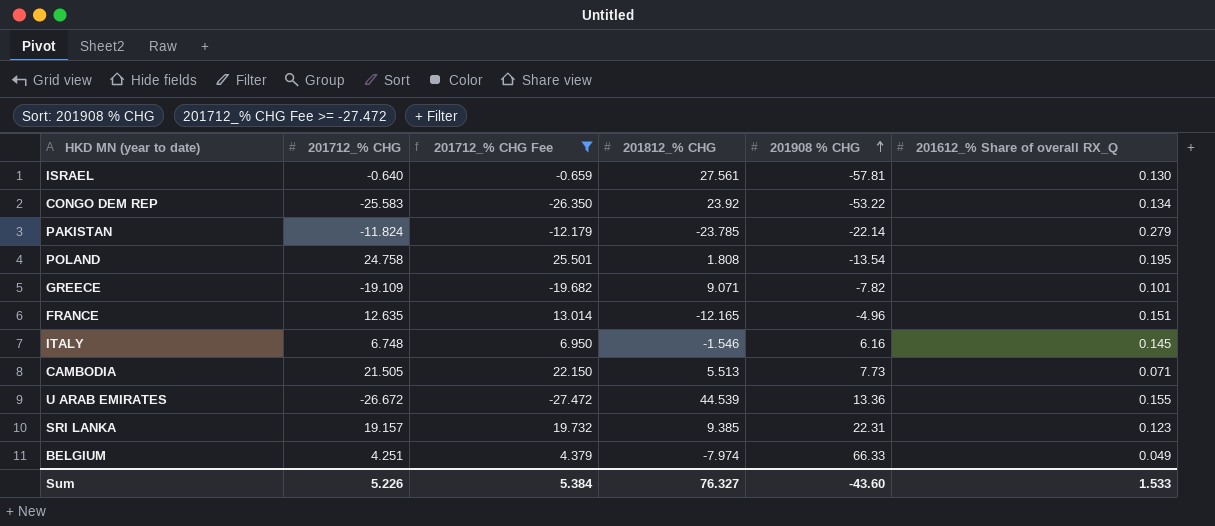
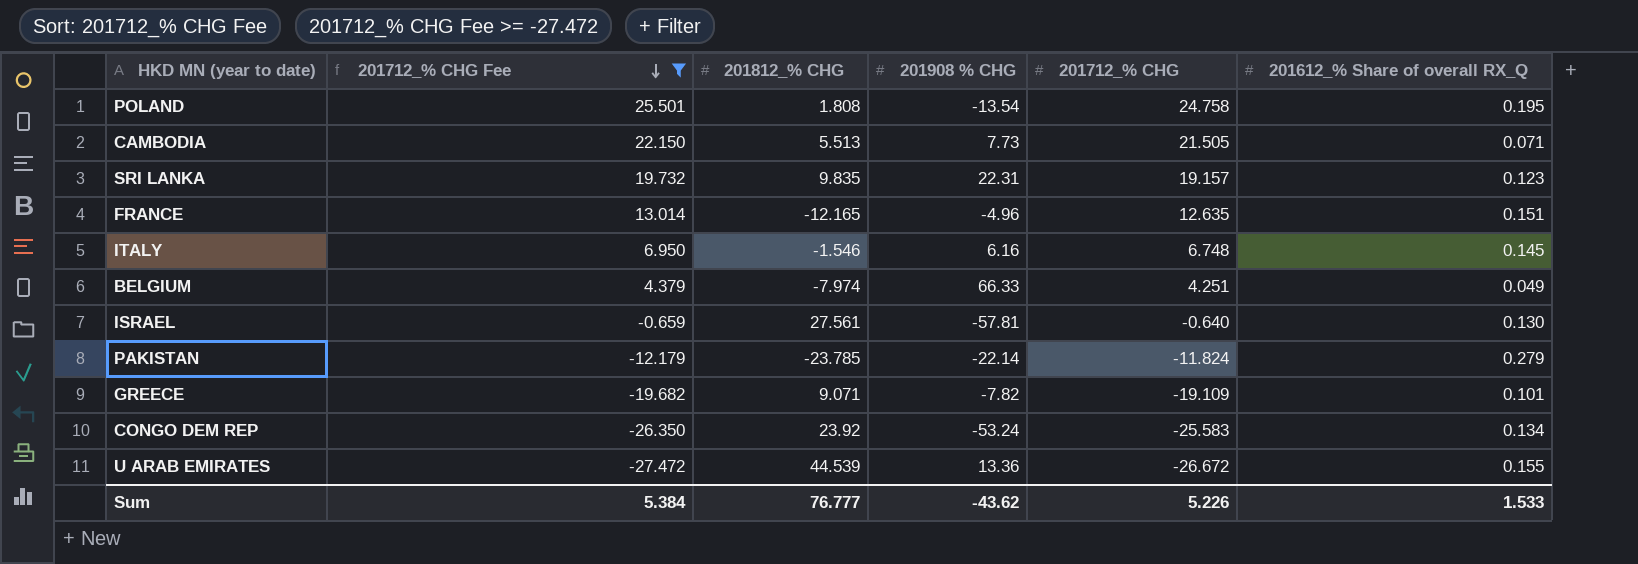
row order: 201908 % CHG ascending -> 201712_% CHG Fee descending
column 201712_% CHG | position: 2 -> 5
SRI LANKA | 201812_% CHG: 9.385 -> 9.835
CONGO DEM REP | 201908 % CHG: -53.22 -> -53.24
Sum | 201812_% CHG: 76.327 -> 76.777
Sum | 201908 % CHG: -43.60 -> -43.62

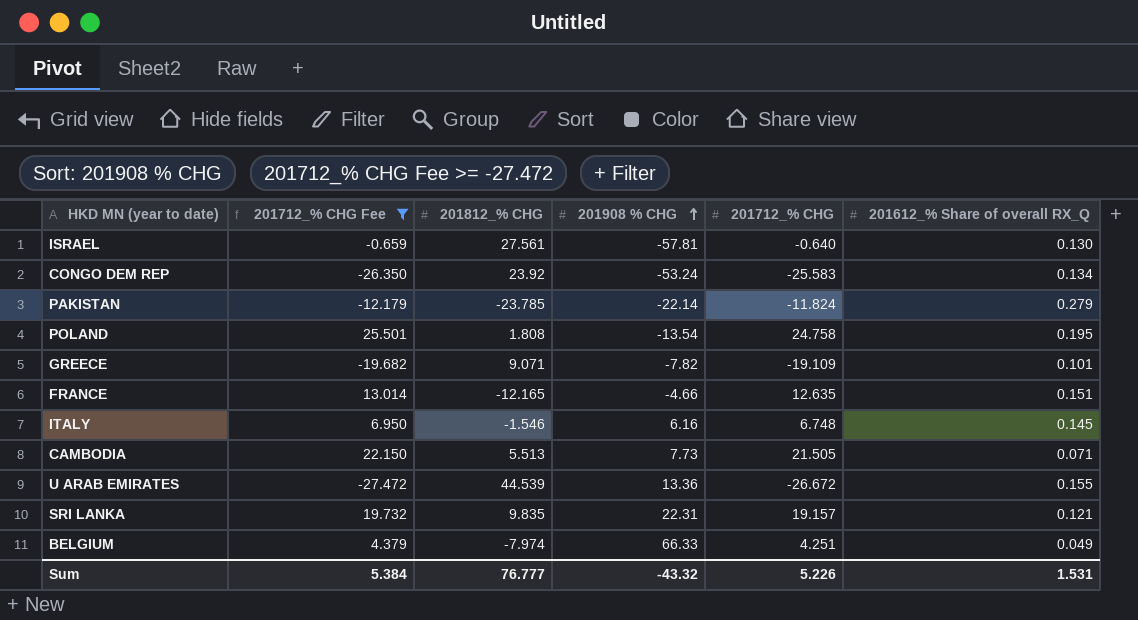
row order: 201712_% CHG Fee descending -> 201908 % CHG ascending
FRANCE | 201908 % CHG: -4.96 -> -4.66
SRI LANKA | 201612_% Share of overall RX_Q: 0.123 -> 0.121
Sum | 201908 % CHG: -43.62 -> -43.32
Sum | 201612_% Share of overall RX_Q: 1.533 -> 1.531

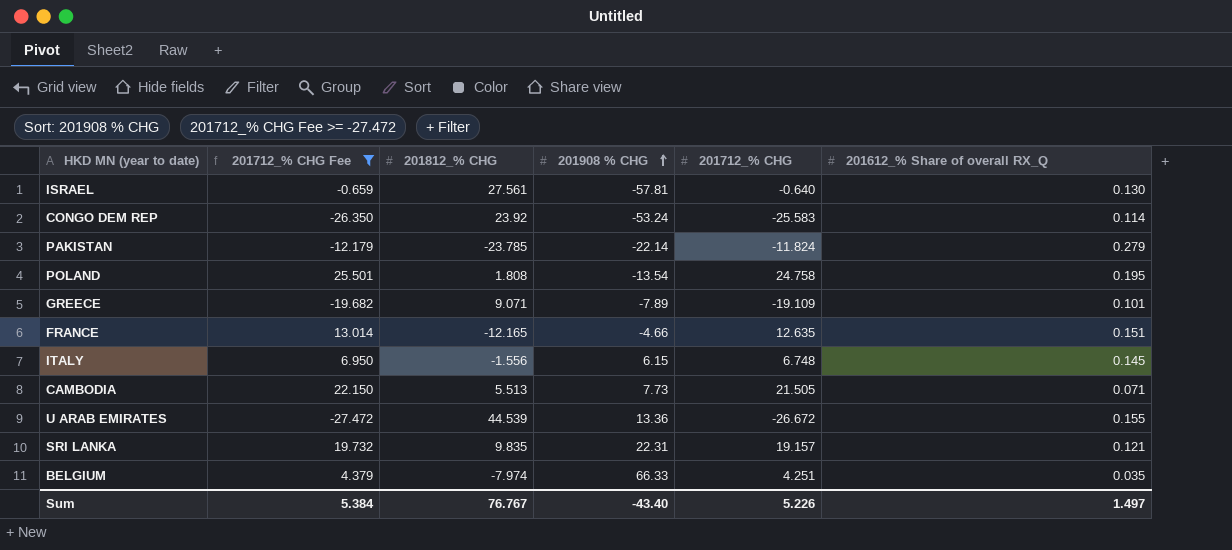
CONGO DEM REP | 201612_% Share of overall RX_Q: 0.134 -> 0.114
GREECE | 201908 % CHG: -7.82 -> -7.89
ITALY | 201812_% CHG: -1.546 -> -1.556
ITALY | 201908 % CHG: 6.16 -> 6.15
BELGIUM | 201612_% Share of overall RX_Q: 0.049 -> 0.035
Sum | 201812_% CHG: 76.777 -> 76.767
Sum | 201908 % CHG: -43.32 -> -43.40
Sum | 201612_% Share of overall RX_Q: 1.531 -> 1.497

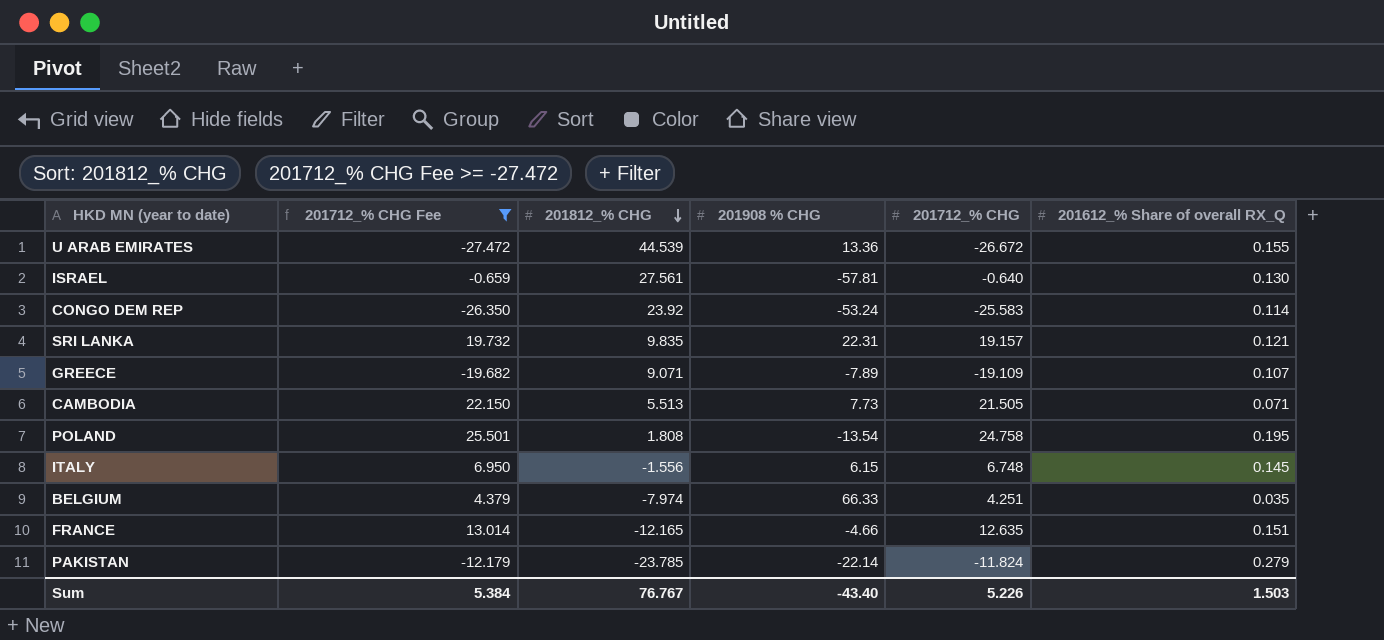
row order: 201908 % CHG ascending -> 201812_% CHG descending
GREECE | 201612_% Share of overall RX_Q: 0.101 -> 0.107
Sum | 201612_% Share of overall RX_Q: 1.497 -> 1.503

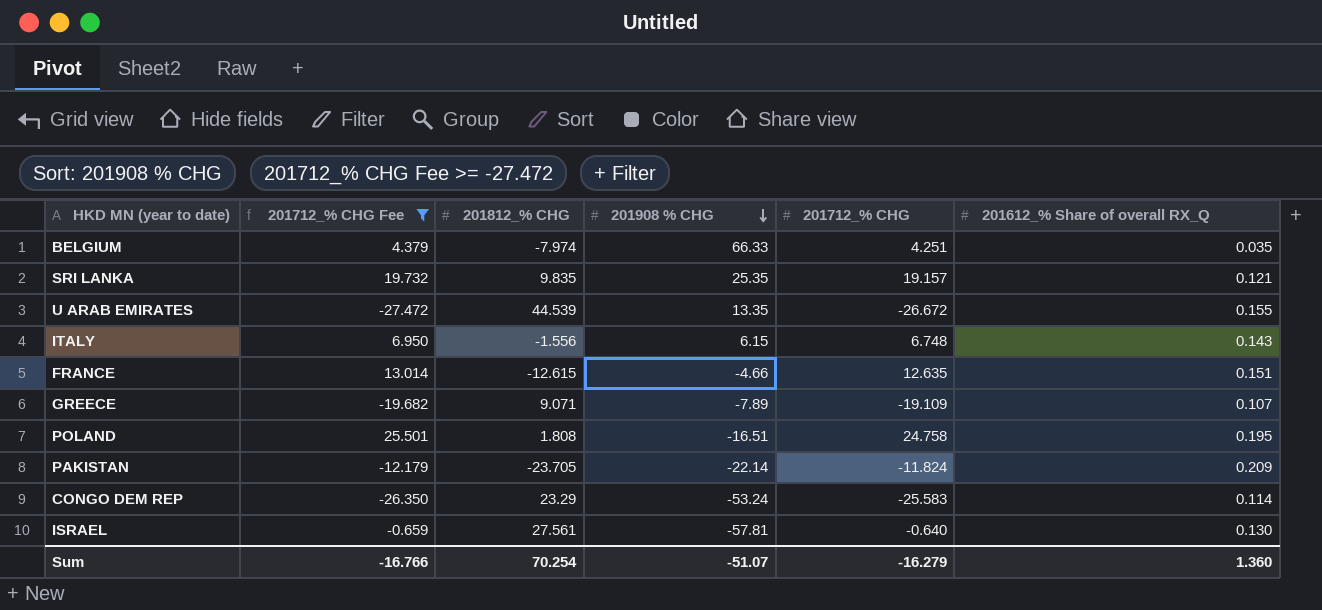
row order: 201812_% CHG descending -> 201908 % CHG descending
row CAMBODIA: 22.150 | 5.513 | 7.73 | 21.505 | 0.071 -> none
SRI LANKA | 201908 % CHG: 22.31 -> 25.35
U ARAB EMIRATES | 201908 % CHG: 13.36 -> 13.35
ITALY | 201612_% Share of overall RX_Q: 0.145 -> 0.143
FRANCE | 201812_% CHG: -12.165 -> -12.615
POLAND | 201908 % CHG: -13.54 -> -16.51
PAKISTAN | 201812_% CHG: -23.785 -> -23.705
PAKISTAN | 201612_% Share of overall RX_Q: 0.279 -> 0.209
CONGO DEM REP | 201812_% CHG: 23.92 -> 23.29
Sum | 201712_% CHG Fee: 5.384 -> -16.766
Sum | 201812_% CHG: 76.767 -> 70.254
Sum | 201908 % CHG: -43.40 -> -51.07
Sum | 201712_% CHG: 5.226 -> -16.279
Sum | 201612_% Share of overall RX_Q: 1.503 -> 1.360

